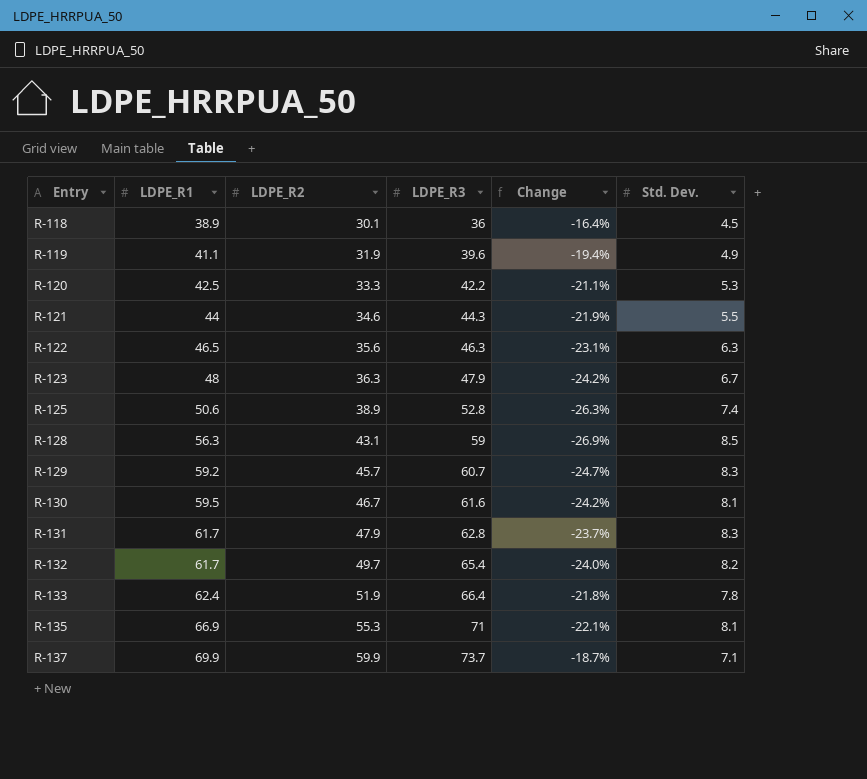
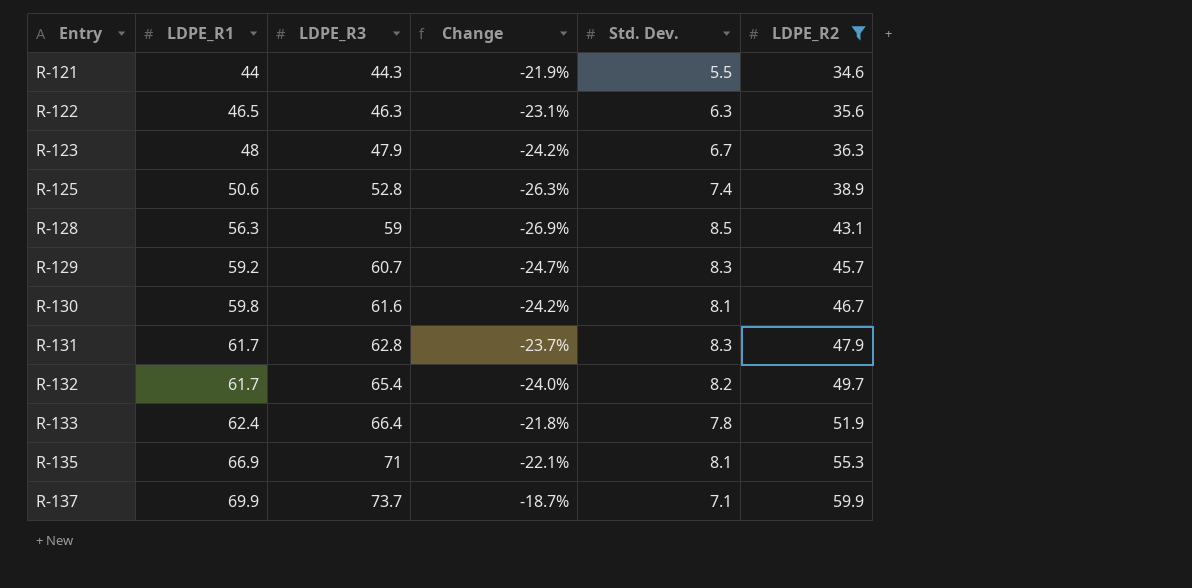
filter: none -> LDPE_R2 >= 34.6
column LDPE_R2 | position: 3 -> 6
R-130 | LDPE_R1: 59.5 -> 59.8

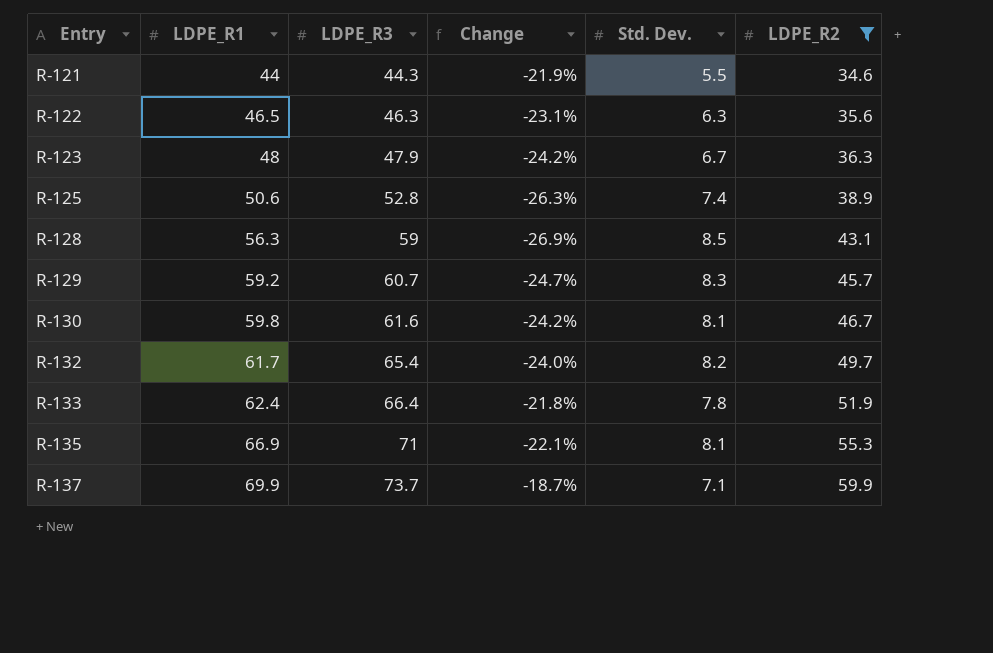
row R-131: 61.7 | 62.8 | -23.7% | 8.3 | 47.9 -> none

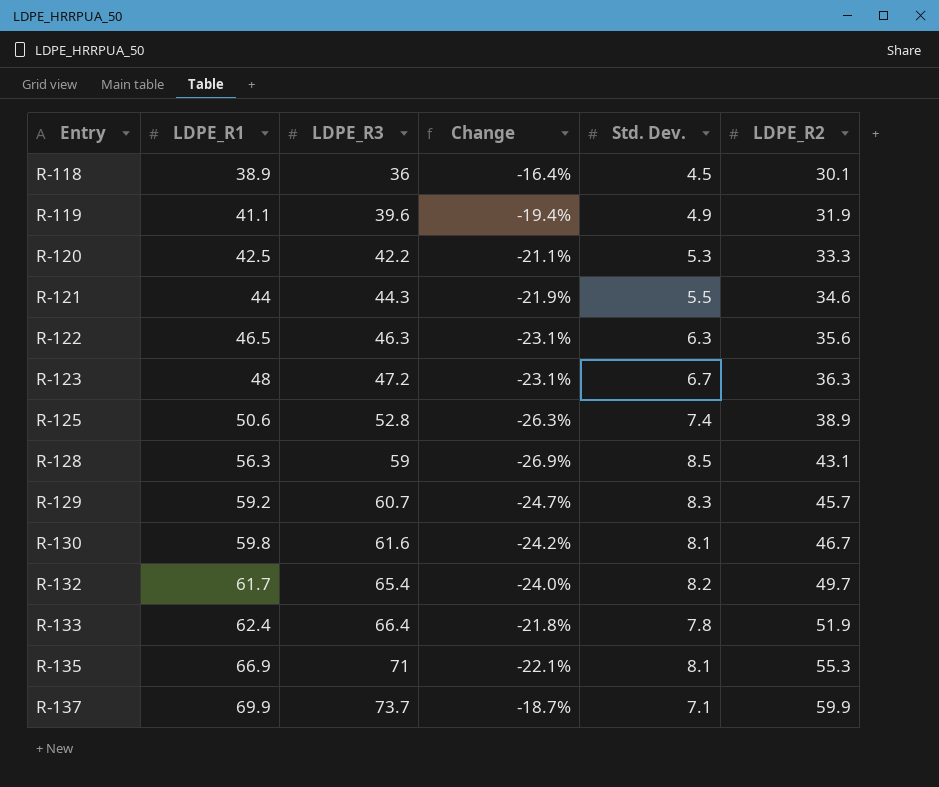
filter: LDPE_R2 >= 34.6 -> none
R-123 | LDPE_R3: 47.9 -> 47.2
R-123 | Change: -24.2% -> -23.1%

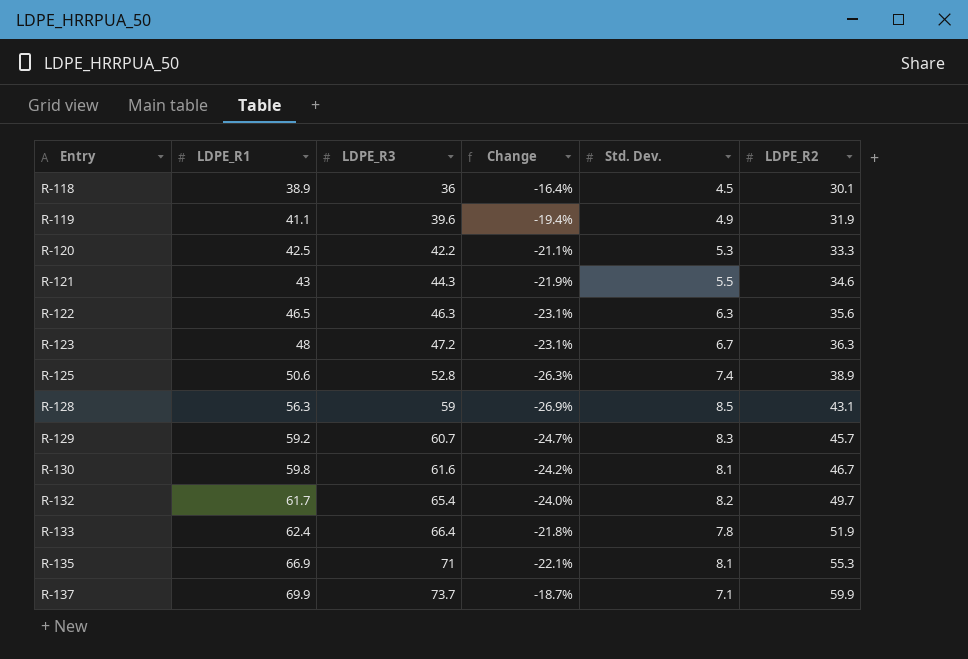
R-121 | LDPE_R1: 44 -> 43

